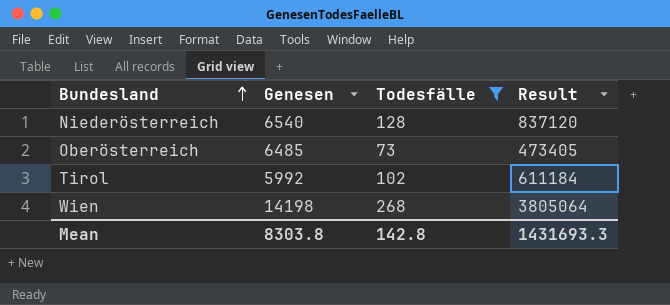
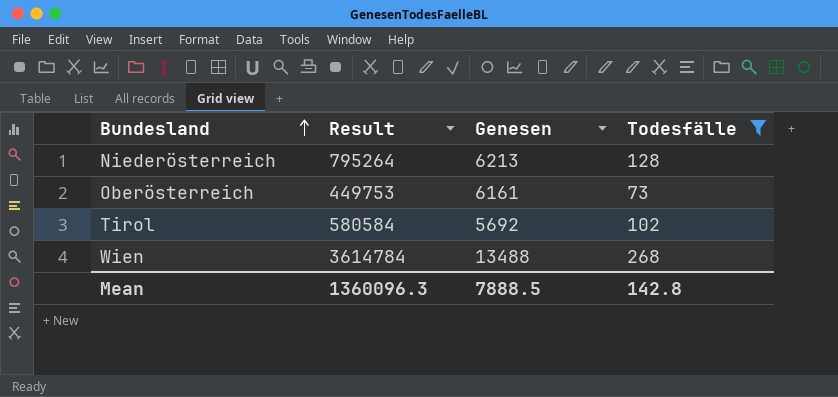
column Result | position: 4 -> 2
Niederösterreich | Result: 837120 -> 795264
Niederösterreich | Genesen: 6540 -> 6213
Oberösterreich | Result: 473405 -> 449753
Oberösterreich | Genesen: 6485 -> 6161
Tirol | Result: 611184 -> 580584
Tirol | Genesen: 5992 -> 5692
Wien | Result: 3805064 -> 3614784
Wien | Genesen: 14198 -> 13488
Mean | Result: 1431693.3 -> 1360096.3
Mean | Genesen: 8303.8 -> 7888.5

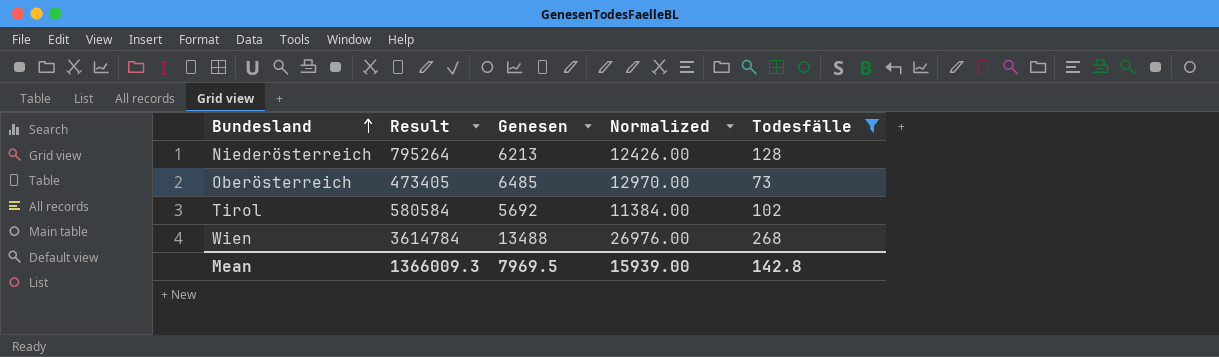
column Normalized | formula: none -> [Genesen] * 2
Oberösterreich | Result: 449753 -> 473405
Oberösterreich | Genesen: 6161 -> 6485
Mean | Result: 1360096.3 -> 1366009.3
Mean | Genesen: 7888.5 -> 7969.5

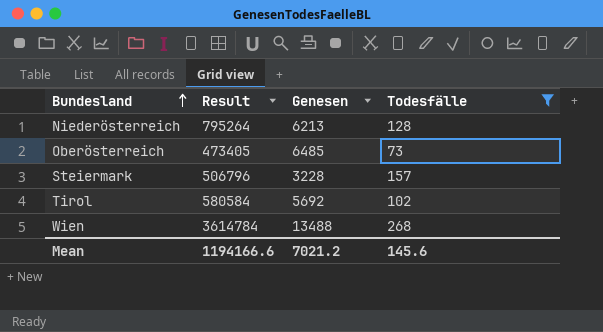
column Normalized | formula: [Genesen] * 2 -> none
row Steiermark: none -> 506796 | 3228 | 157
Mean | Result: 1366009.3 -> 1194166.6
Mean | Genesen: 7969.5 -> 7021.2
Mean | Todesfälle: 142.8 -> 145.6

